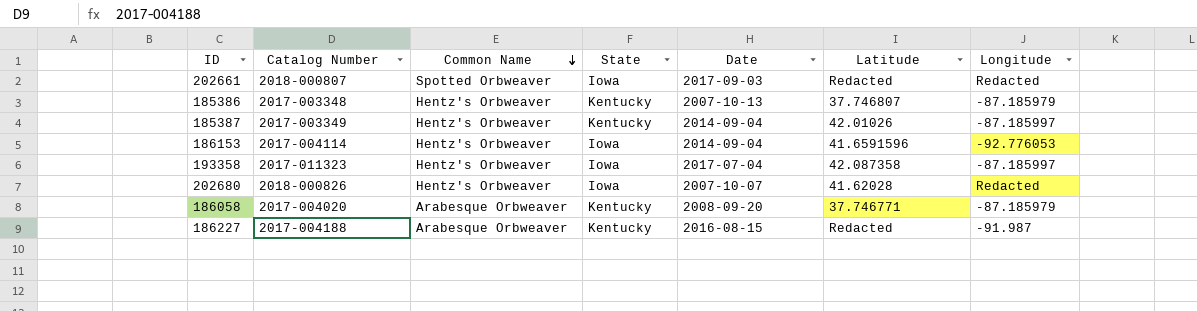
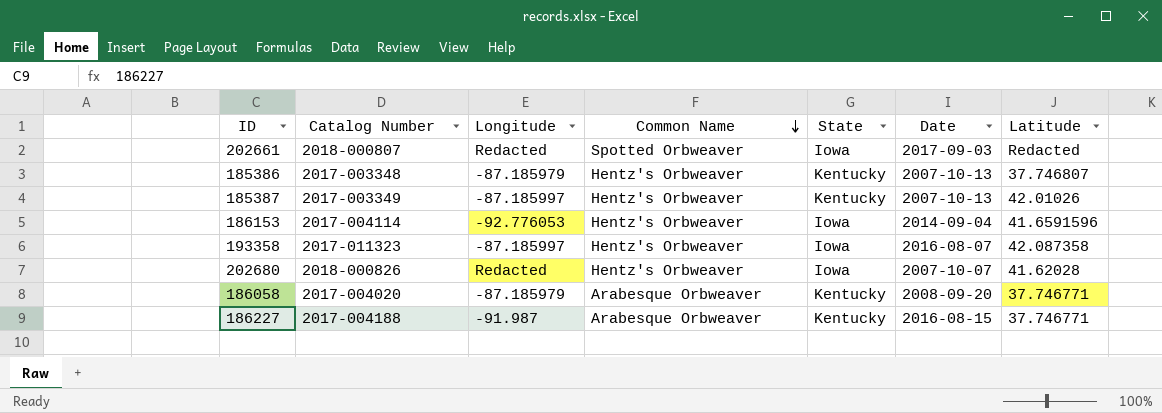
column Longitude | position: 7 -> 3
185387 | Date: 2014-09-04 -> 2007-10-13
193358 | Date: 2017-07-04 -> 2016-08-07
186227 | Latitude: Redacted -> 37.746771

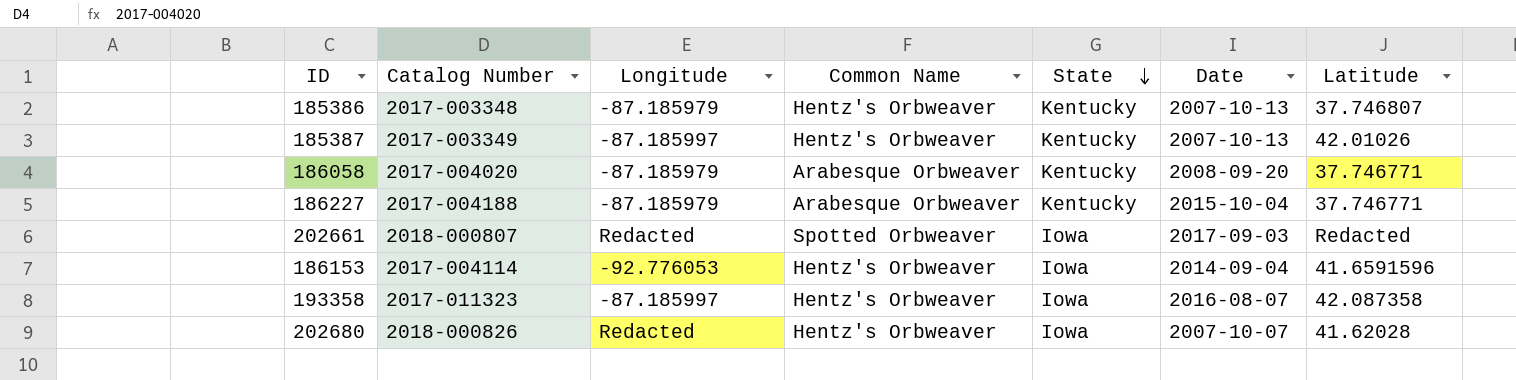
row order: Common Name descending -> State descending
186227 | Longitude: -91.987 -> -87.185979
186227 | Date: 2016-08-15 -> 2015-10-04

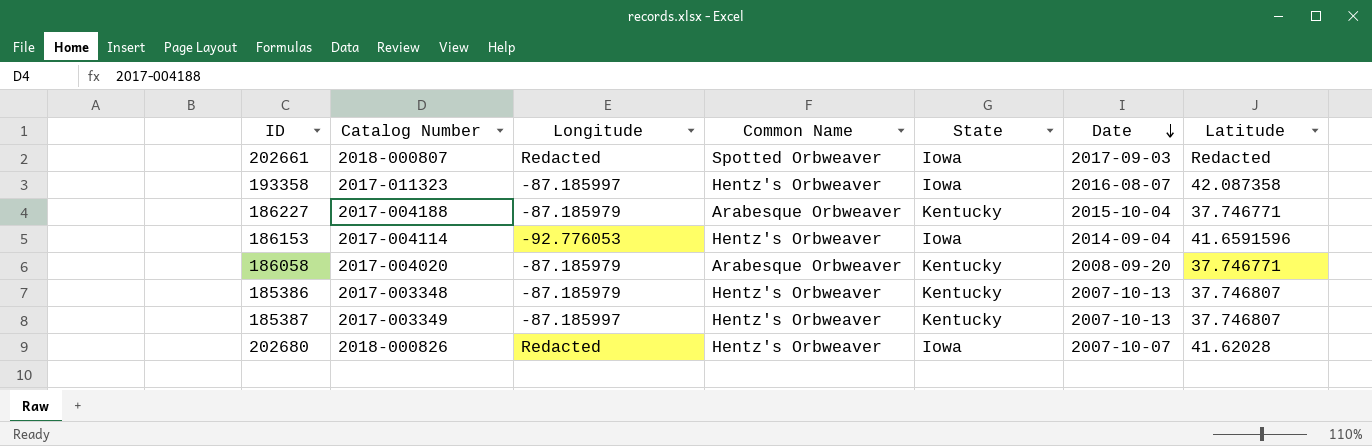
row order: State descending -> Date descending
185387 | Latitude: 42.01026 -> 37.746807

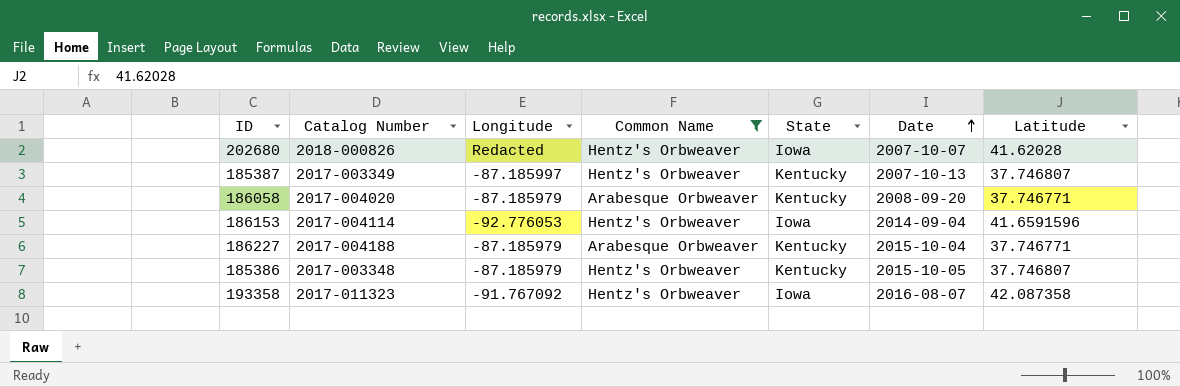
filter: none -> Common Name != Spotted Orbweaver
row order: Date descending -> Date ascending
185386 | Date: 2007-10-13 -> 2015-10-05
193358 | Longitude: -87.185997 -> -91.767092

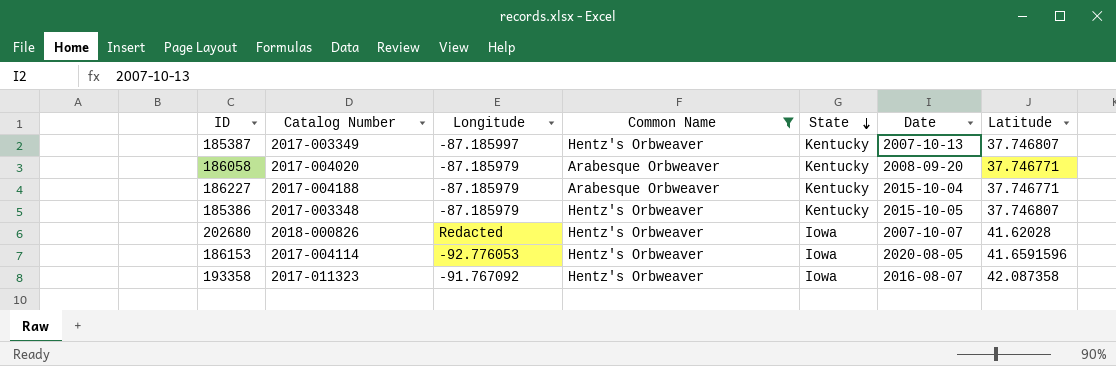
row order: Date ascending -> State descending
186153 | Date: 2014-09-04 -> 2020-08-05

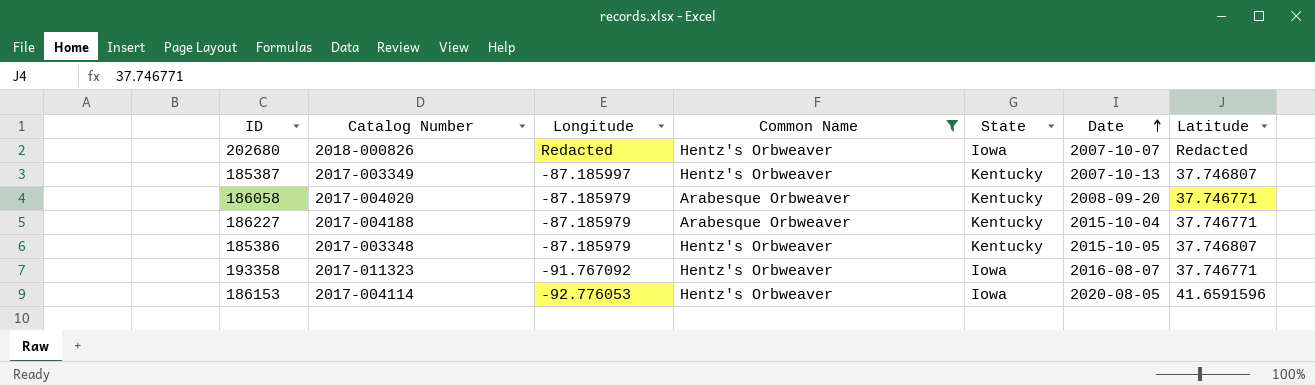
row order: State descending -> Date ascending
202680 | Latitude: 41.62028 -> Redacted
193358 | Latitude: 42.087358 -> 37.746771

